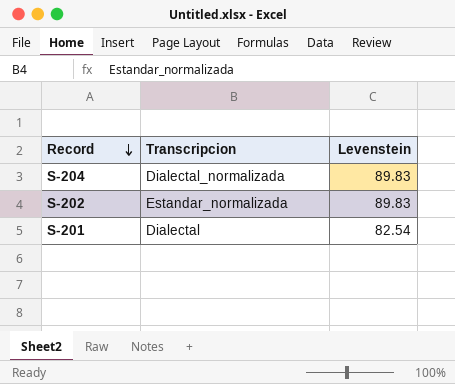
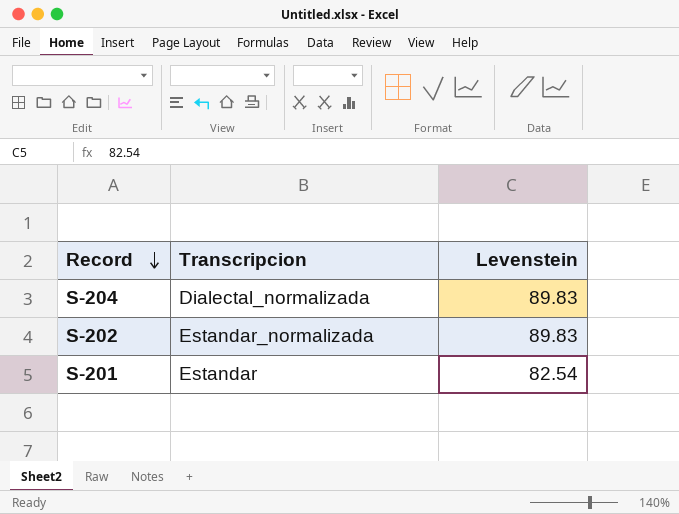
S-201 | Transcripcion: Dialectal -> Estandar

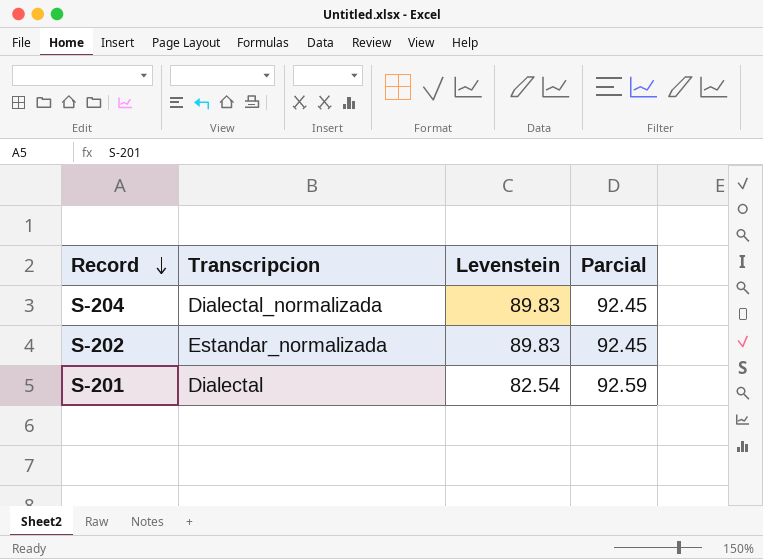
column Parcial | position: none -> 4
S-201 | Transcripcion: Estandar -> Dialectal

